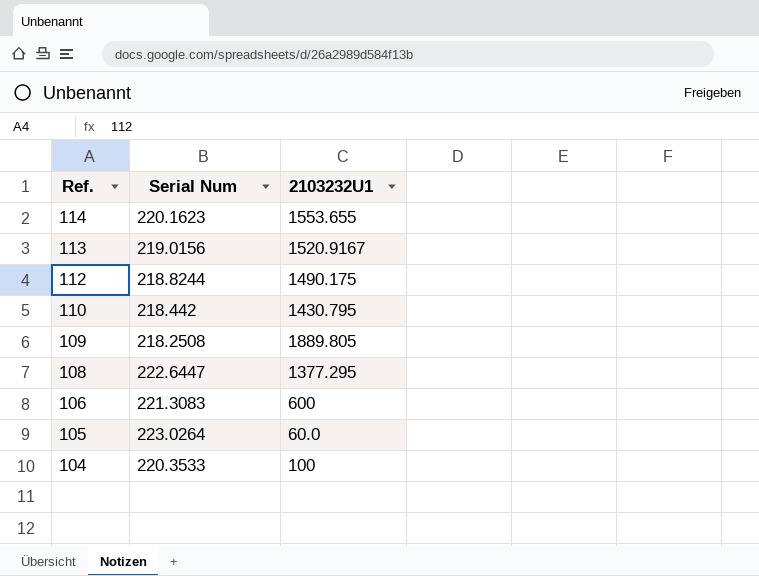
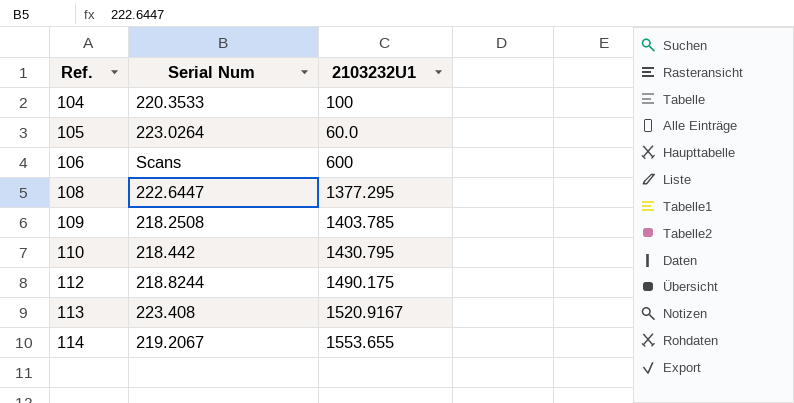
row order: Ref. descending -> Ref. ascending
106 | Serial Num: 221.3083 -> Scans
109 | 2103232U1: 1889.805 -> 1403.785
113 | Serial Num: 219.0156 -> 223.408
114 | Serial Num: 220.1623 -> 219.2067

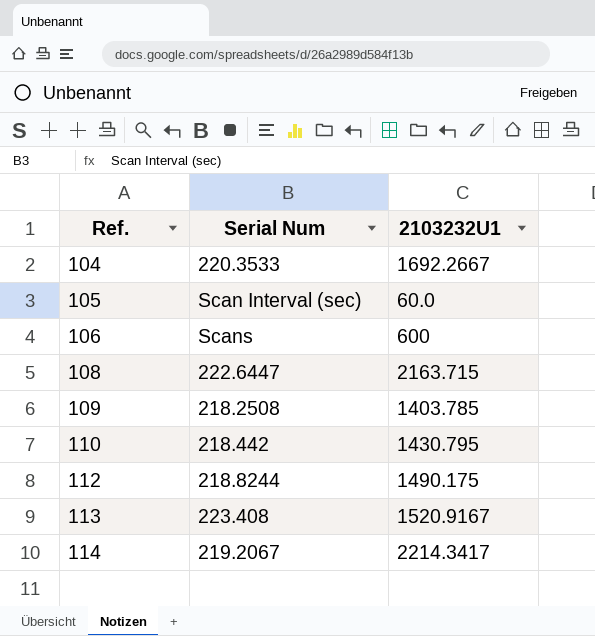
104 | 2103232U1: 100 -> 1692.2667
105 | Serial Num: 223.0264 -> Scan Interval (sec)
108 | 2103232U1: 1377.295 -> 2163.715
114 | 2103232U1: 1553.655 -> 2214.3417

